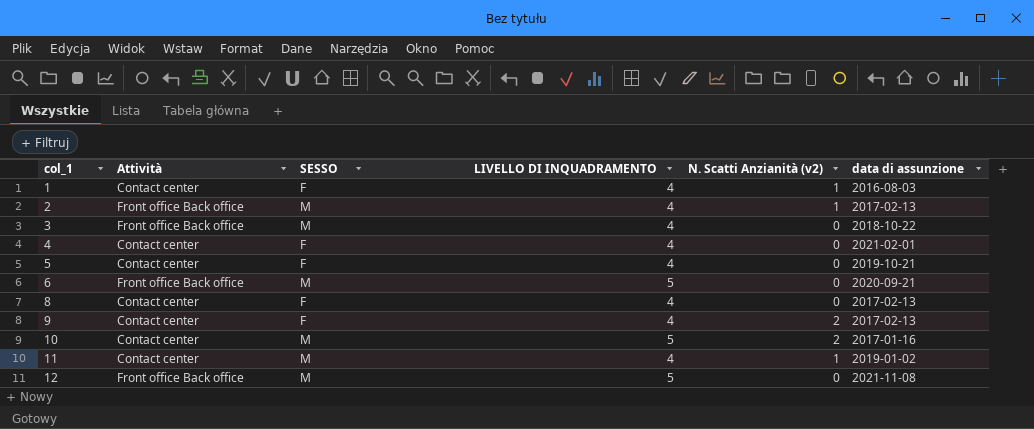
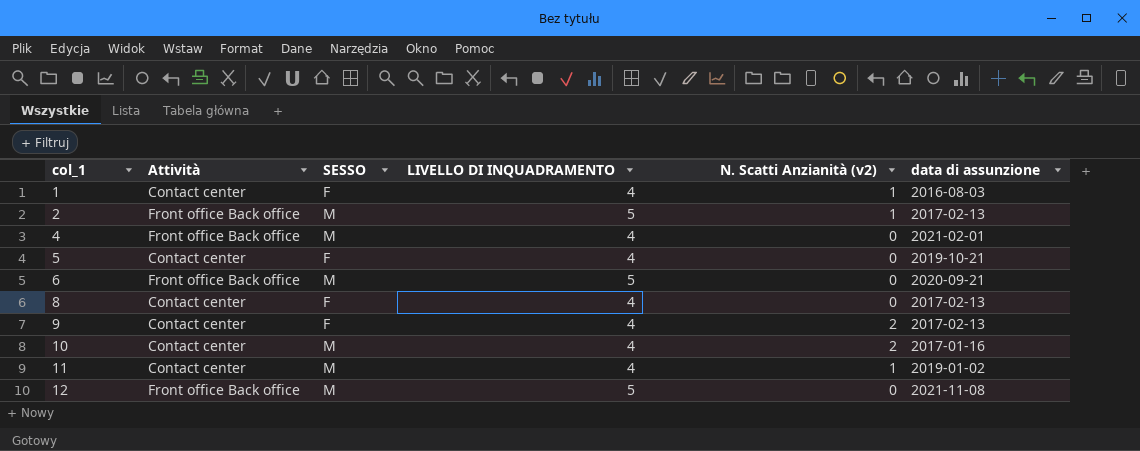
row 3: Front office Back office | M | 4 | 0 | 2018-10-22 -> none
2 | LIVELLO DI INQUADRAMENTO: 4 -> 5
4 | Attività: Contact center -> Front office Back office
4 | SESSO: F -> M
10 | LIVELLO DI INQUADRAMENTO: 5 -> 4

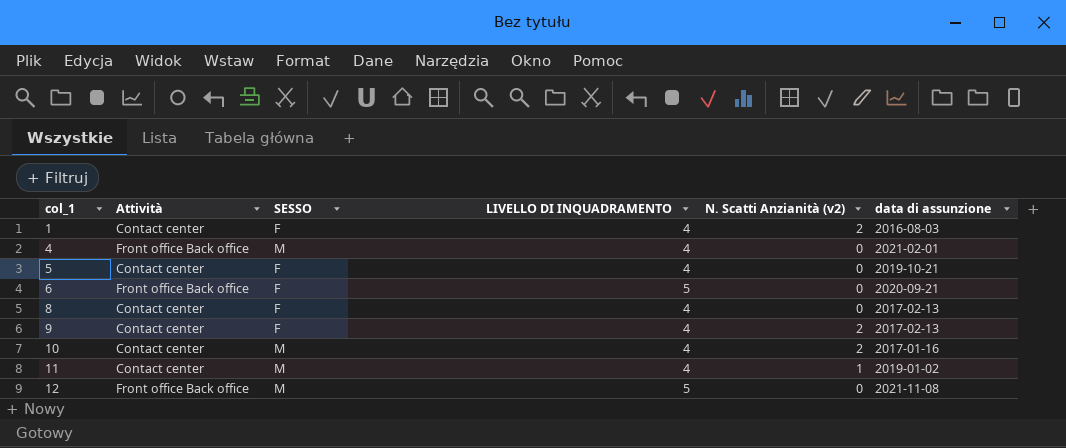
row 2: Front office Back office | M | 5 | 1 | 2017-02-13 -> none
1 | N. Scatti Anzianità (v2): 1 -> 2
6 | SESSO: M -> F

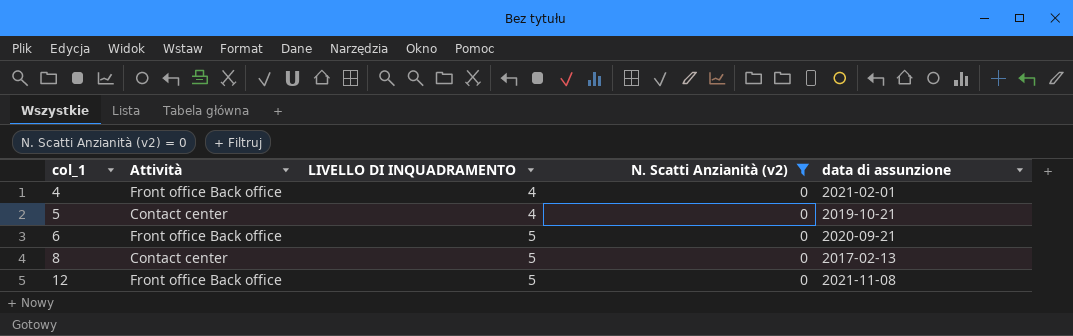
filter: none -> N. Scatti Anzianità (v2) = 0
column SESSO | position: 3 -> none
8 | LIVELLO DI INQUADRAMENTO: 4 -> 5

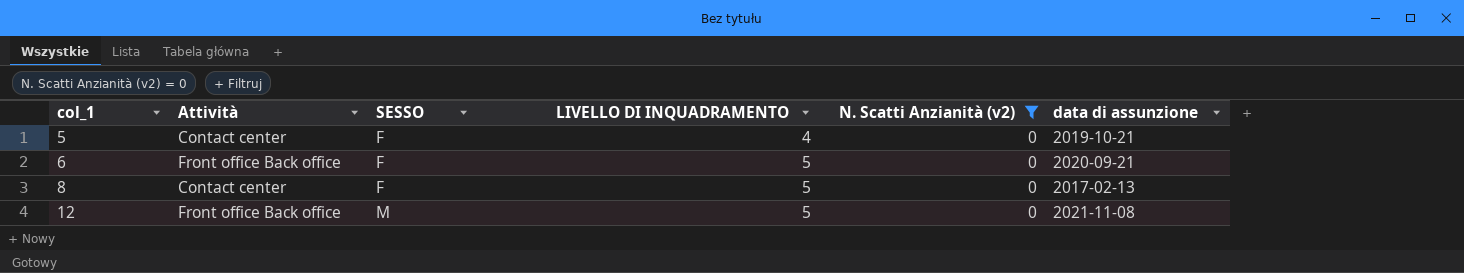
column SESSO | position: none -> 3
row 4: Front office Back office | 4 | 0 | 2021-02-01 -> none

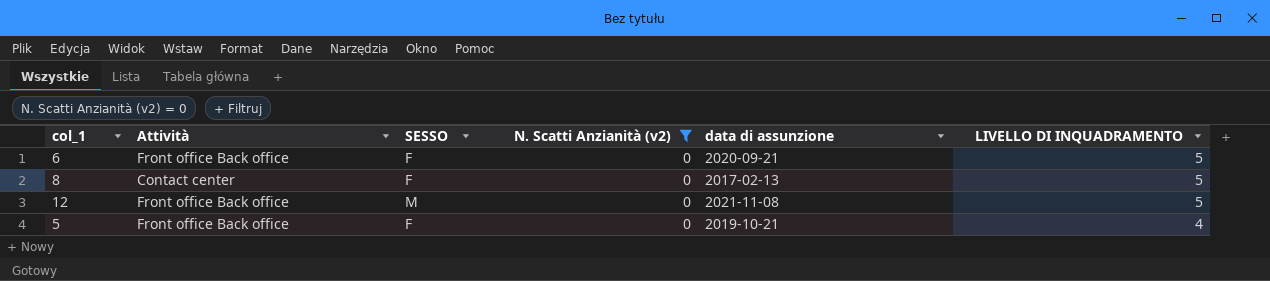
row order: col_1 ascending -> LIVELLO DI INQUADRAMENTO descending
column LIVELLO DI INQUADRAMENTO | position: 4 -> 6
5 | Attività: Contact center -> Front office Back office

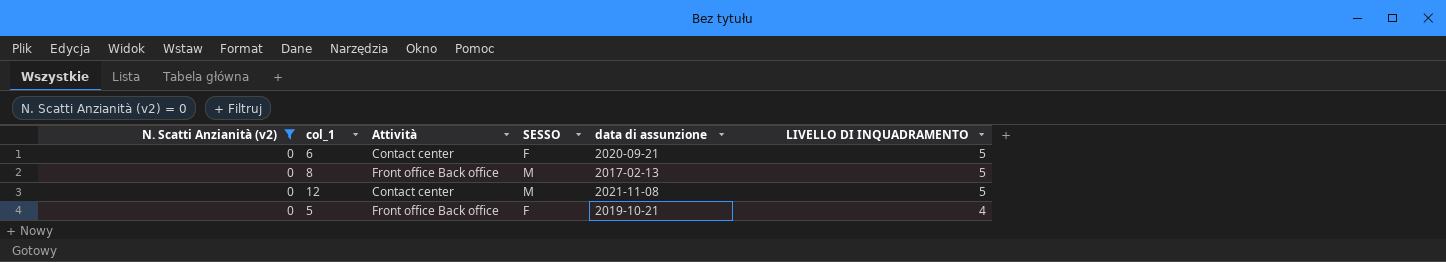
column N. Scatti Anzianità (v2) | position: 4 -> 1
6 | Attività: Front office Back office -> Contact center
8 | Attività: Contact center -> Front office Back office
8 | SESSO: F -> M
12 | Attività: Front office Back office -> Contact center

